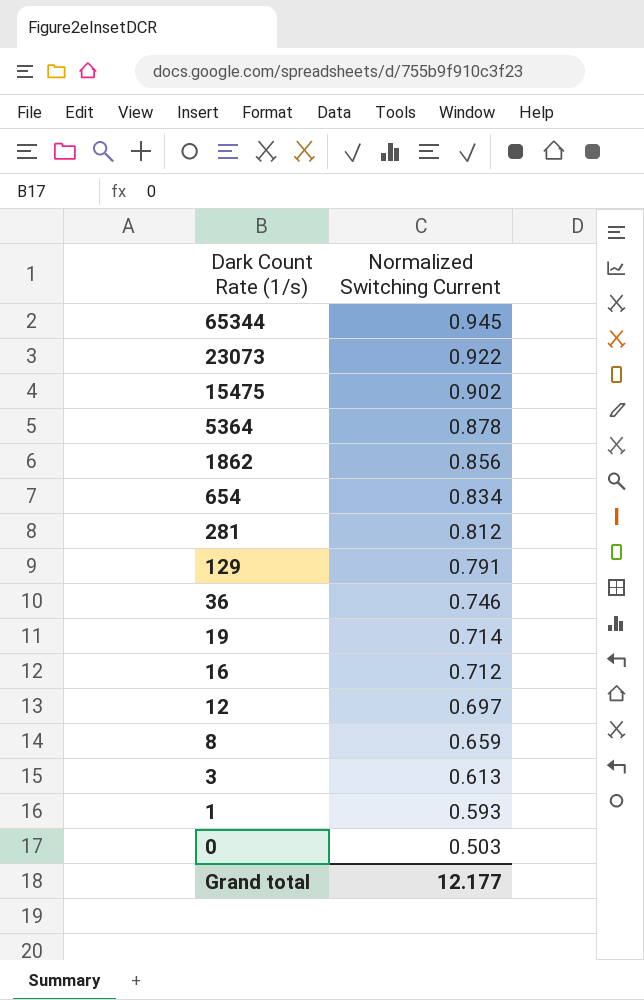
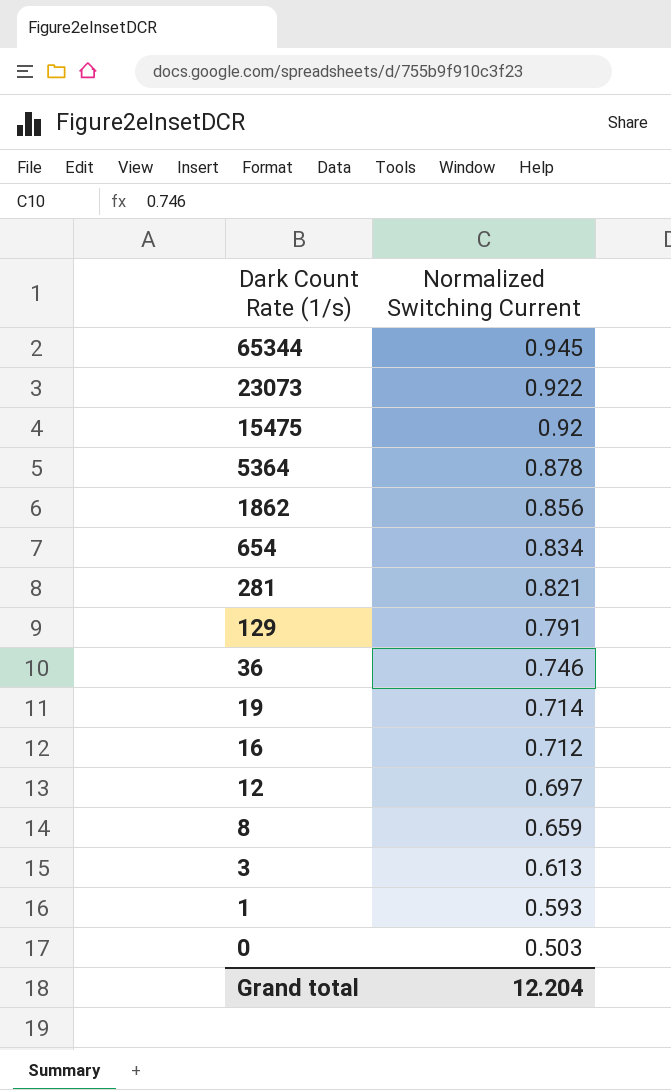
15475 | Normalized Switching Current: 0.902 -> 0.92
281 | Normalized Switching Current: 0.812 -> 0.821
Grand total | Normalized Switching Current: 12.177 -> 12.204

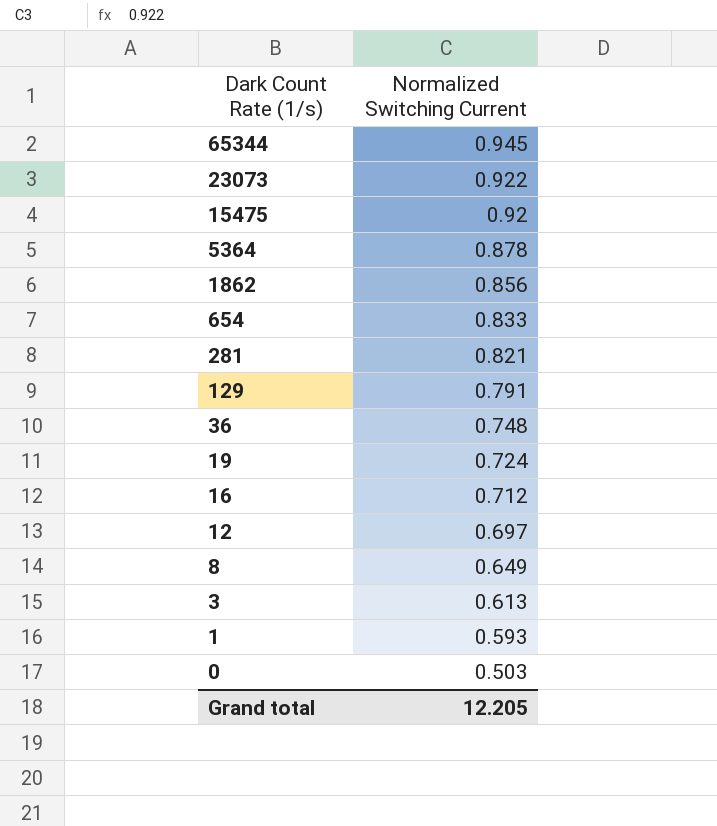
654 | Normalized Switching Current: 0.834 -> 0.833
36 | Normalized Switching Current: 0.746 -> 0.748
19 | Normalized Switching Current: 0.714 -> 0.724
8 | Normalized Switching Current: 0.659 -> 0.649
Grand total | Normalized Switching Current: 12.204 -> 12.205

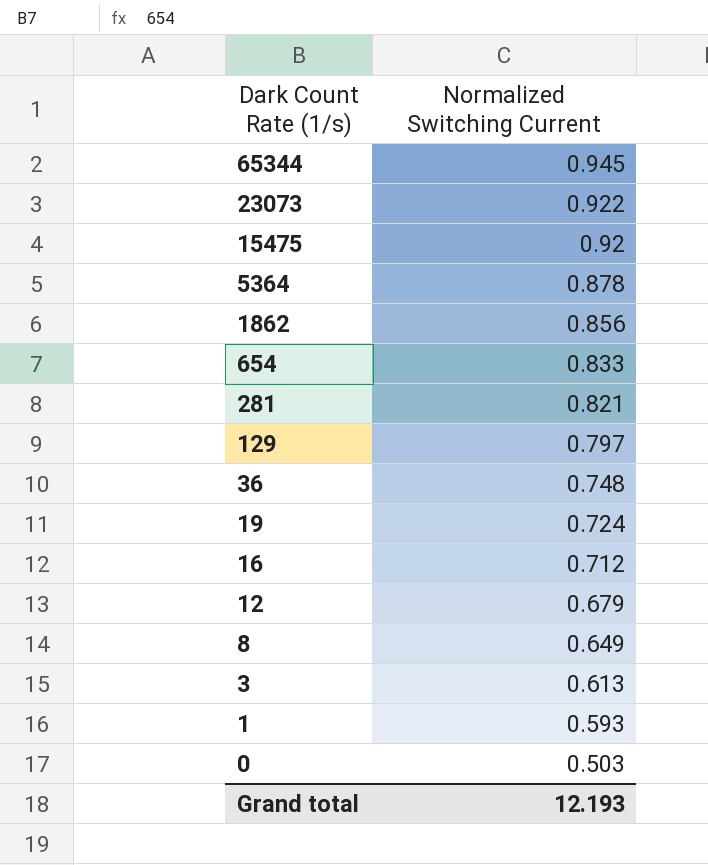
129 | Normalized Switching Current: 0.791 -> 0.797
12 | Normalized Switching Current: 0.697 -> 0.679
Grand total | Normalized Switching Current: 12.205 -> 12.193

